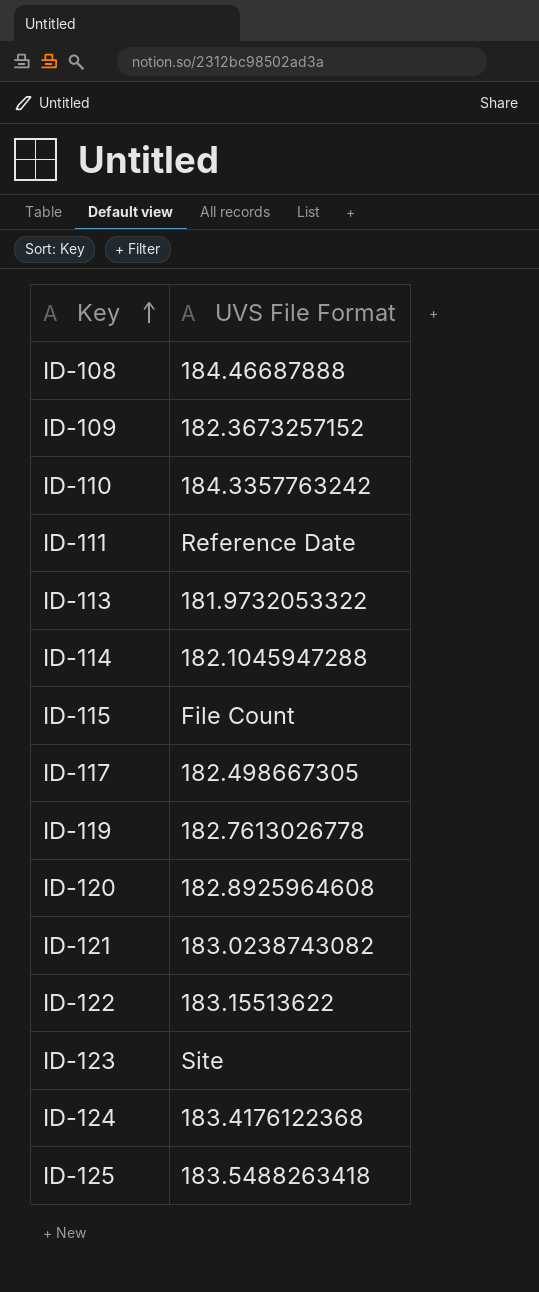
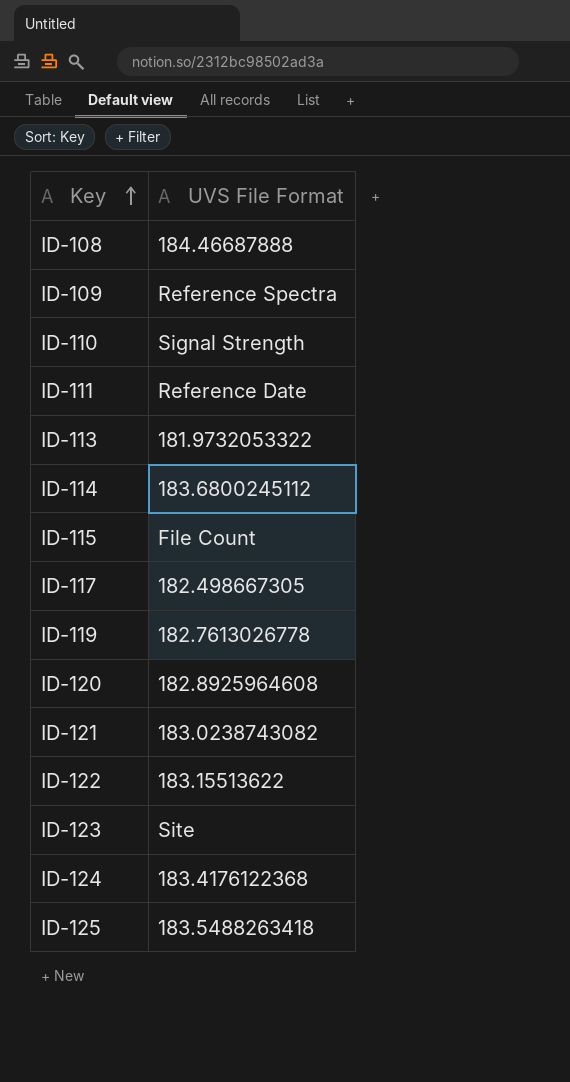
ID-109 | UVS File Format: 182.3673257152 -> Reference Spectra
ID-110 | UVS File Format: 184.3357763242 -> Signal Strength
ID-114 | UVS File Format: 182.1045947288 -> 183.6800245112

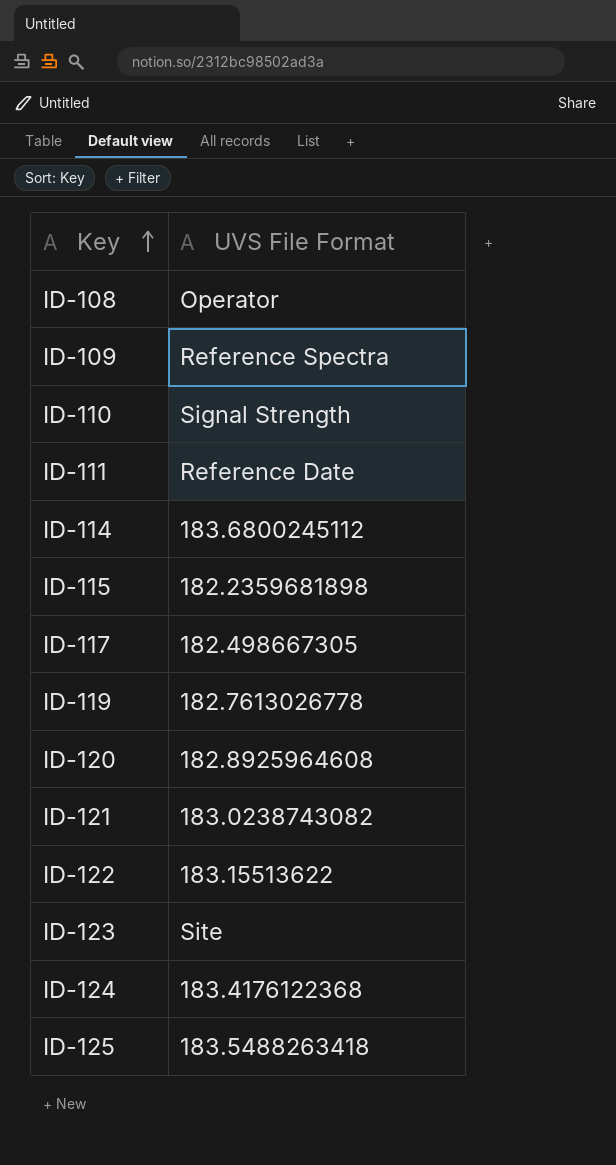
row ID-113: 181.9732053322 -> none
ID-108 | UVS File Format: 184.46687888 -> Operator
ID-115 | UVS File Format: File Count -> 182.2359681898

